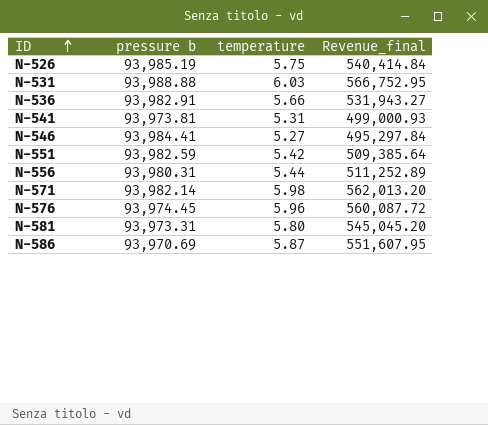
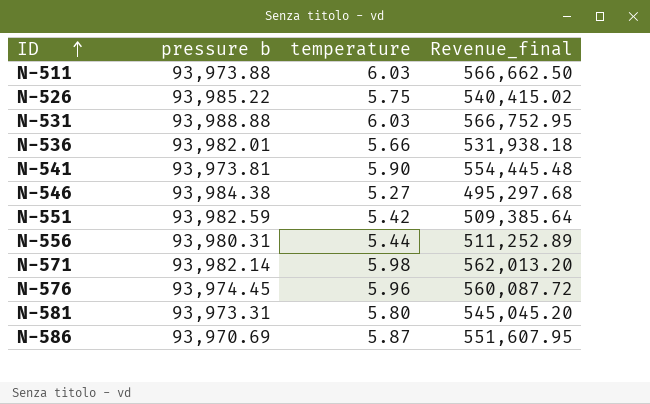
row N-511: none -> 93,973.88 | 6.03 | 566,662.50
N-526 | pressure b: 93,985.19 -> 93,985.22
N-526 | Revenue_final: 540,414.84 -> 540,415.02
N-536 | pressure b: 93,982.91 -> 93,982.01
N-536 | Revenue_final: 531,943.27 -> 531,938.18
N-541 | temperature: 5.31 -> 5.90
N-541 | Revenue_final: 499,000.93 -> 554,445.48
N-546 | pressure b: 93,984.41 -> 93,984.38
N-546 | Revenue_final: 495,297.84 -> 495,297.68

